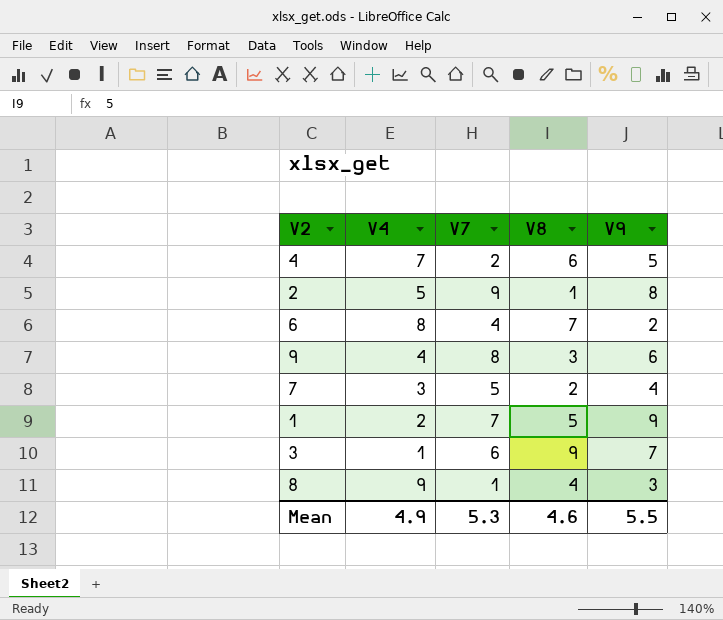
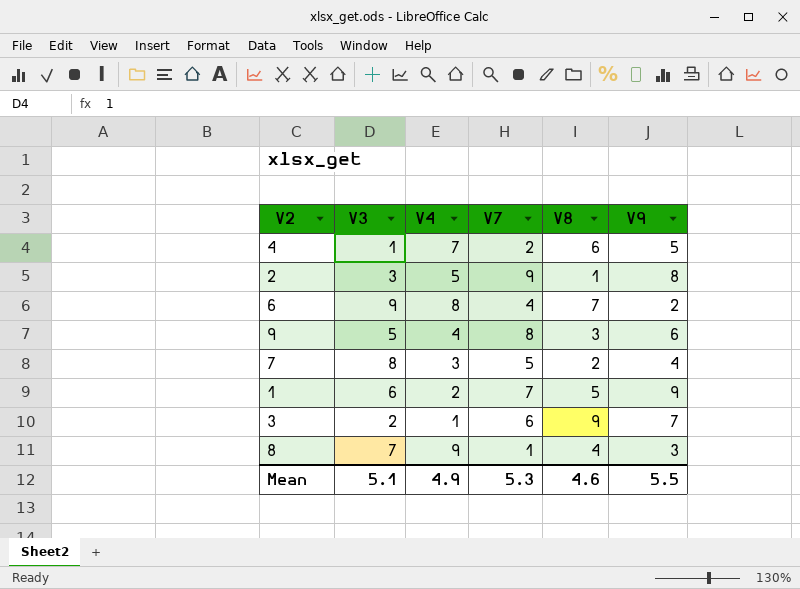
column V3 | position: none -> 2

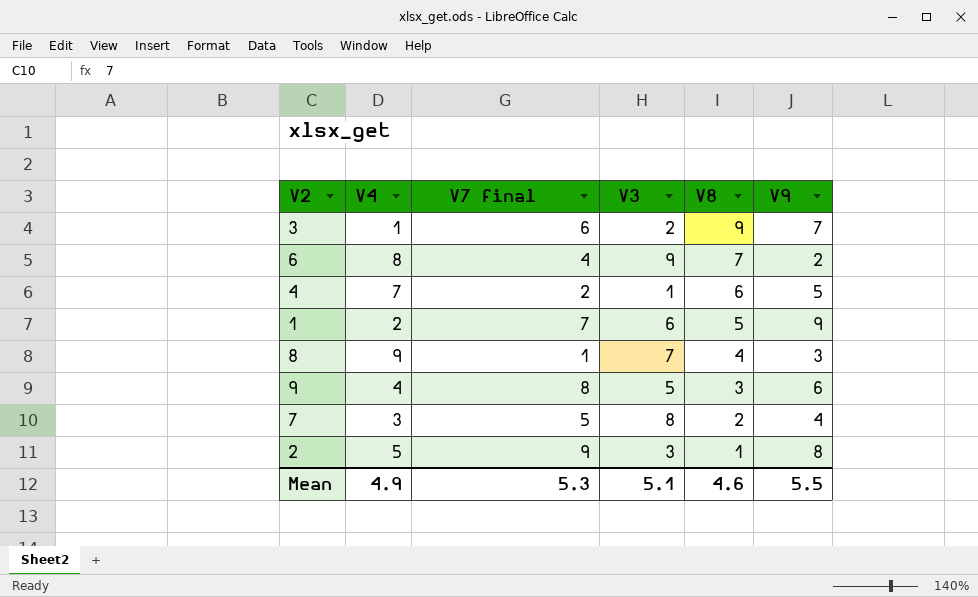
row order: none -> V8 descending
column name: V7 -> V7 final
column V3 | position: 2 -> 4

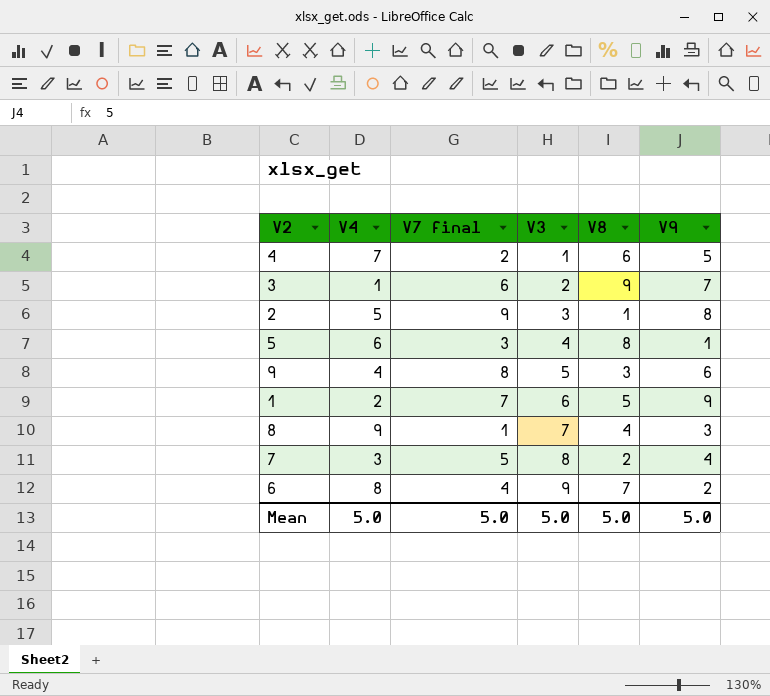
row order: V8 descending -> V3 ascending
row 5: none -> 6 | 3 | 4 | 8 | 1
Mean | V4: 4.9 -> 5.0
Mean | V7 final: 5.3 -> 5.0
Mean | V3: 5.1 -> 5.0
Mean | V8: 4.6 -> 5.0
Mean | V9: 5.5 -> 5.0

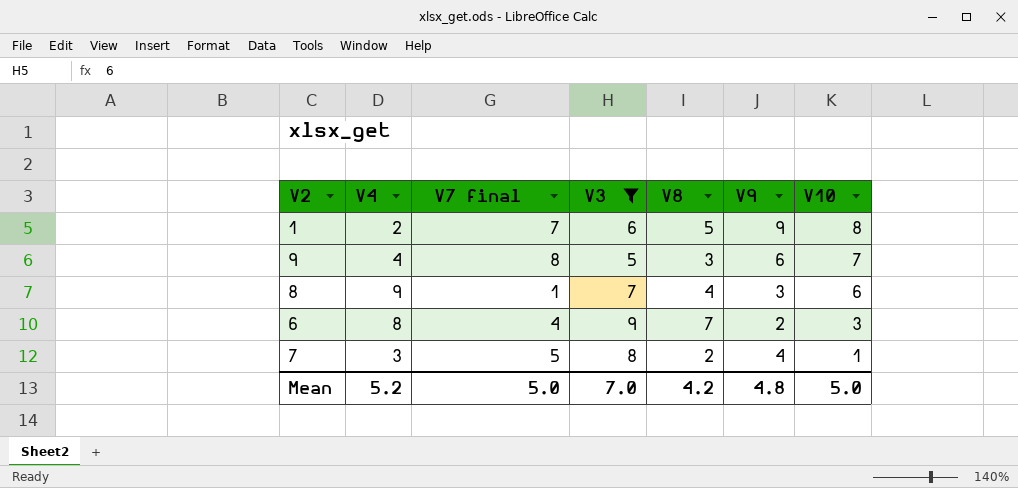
filter: none -> V3 >= 5
row order: V3 ascending -> V10 descending
column V10 | position: none -> 7
Mean | V4: 5.0 -> 5.2
Mean | V3: 5.0 -> 7.0
Mean | V8: 5.0 -> 4.2
Mean | V9: 5.0 -> 4.8

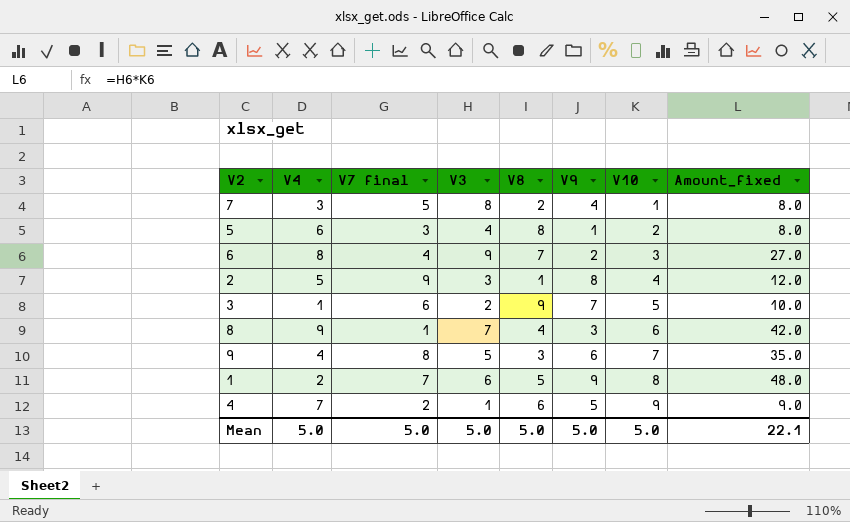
filter: V3 >= 5 -> none
row order: V10 descending -> V10 ascending
column Amount_fixed | formula: none -> [V3] * [V10]
Mean | V4: 5.2 -> 5.0
Mean | V3: 7.0 -> 5.0
Mean | V8: 4.2 -> 5.0
Mean | V9: 4.8 -> 5.0

